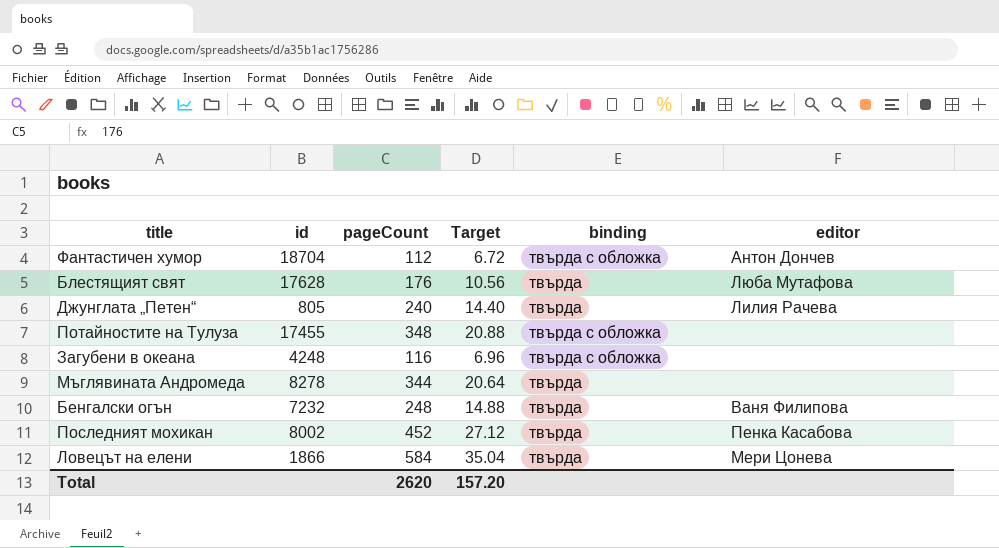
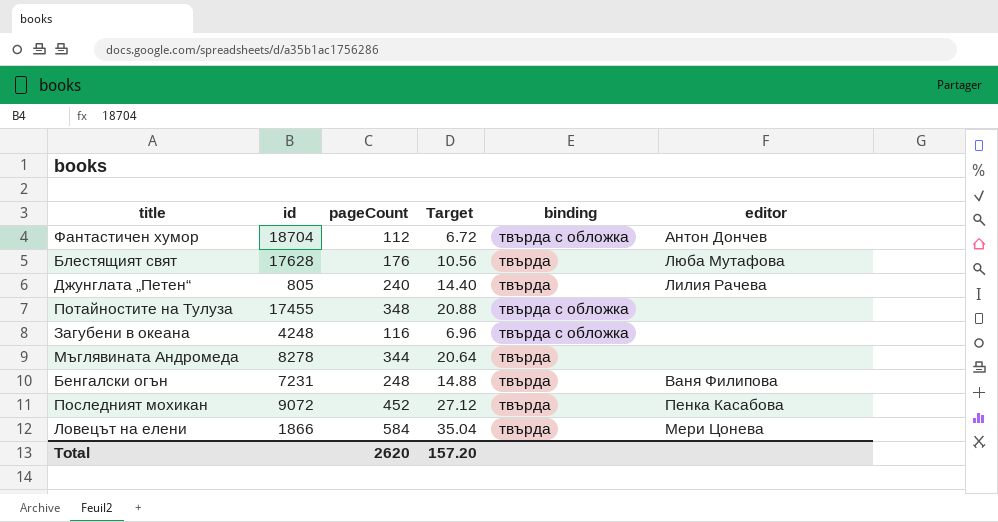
Бенгалски огън | id: 7232 -> 7231
Последният мохикан | id: 8002 -> 9072

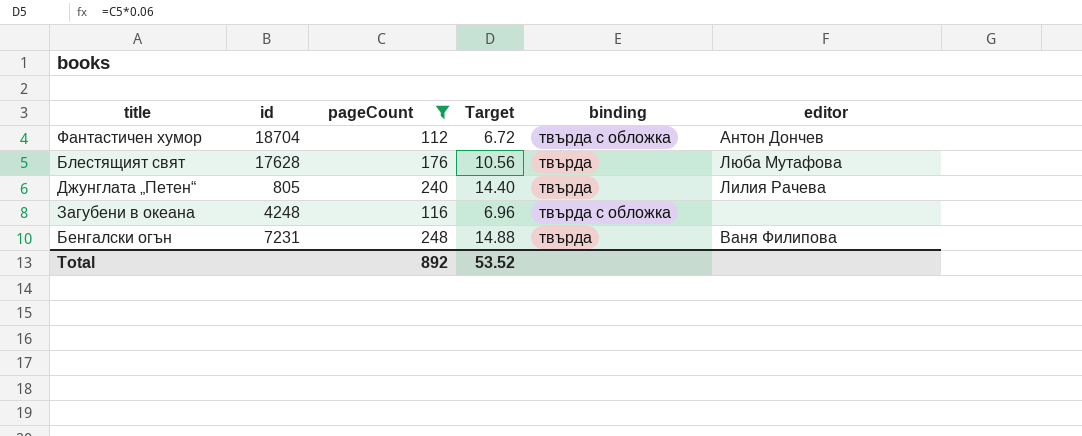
filter: none -> pageCount <= 248
Total | pageCount: 2620 -> 892
Total | Target: 157.20 -> 53.52

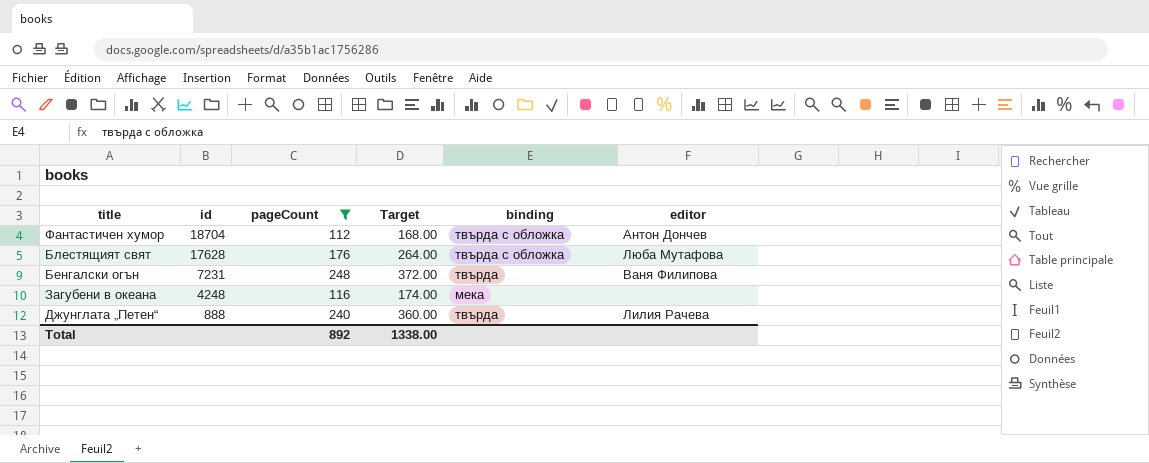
row order: none -> id descending
column Target | formula: [pageCount] * 0.06 -> [pageCount] * 1.5
Блестящият свят | binding: твърда -> твърда с обложка
Загубени в океана | binding: твърда с обложка -> мека
Джунглата „Петен“ | id: 805 -> 888
Total | Target: 53.52 -> 1338.00

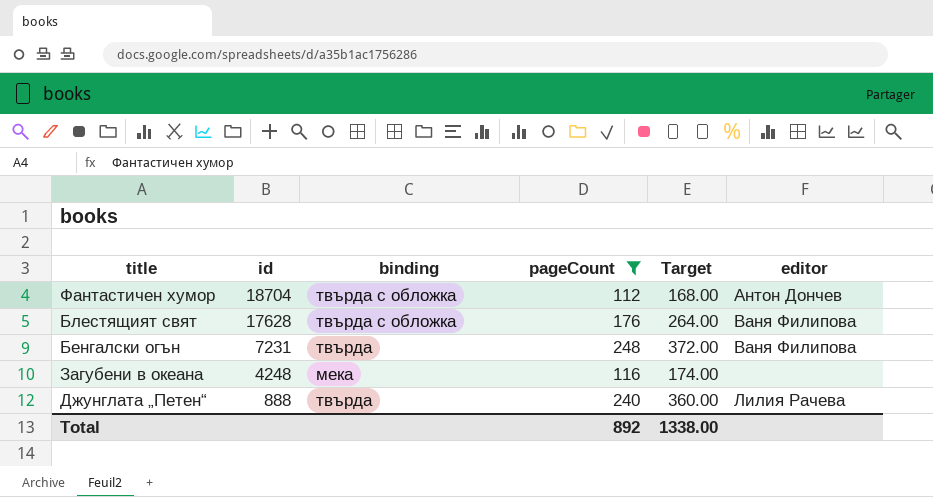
column binding | position: 5 -> 3
Блестящият свят | editor: Люба Мутафова -> Ваня Филипова

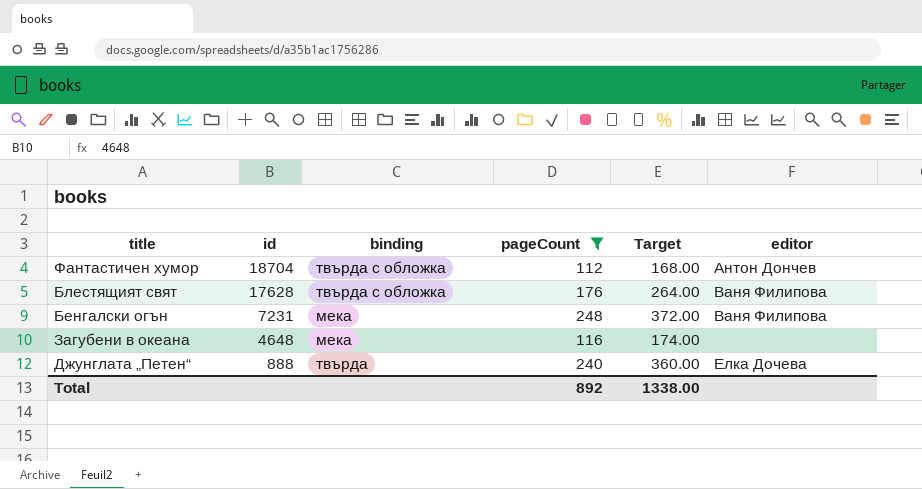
Бенгалски огън | binding: твърда -> мека
Загубени в океана | id: 4248 -> 4648
Джунглата „Петен“ | editor: Лилия Рачева -> Елка Дочева

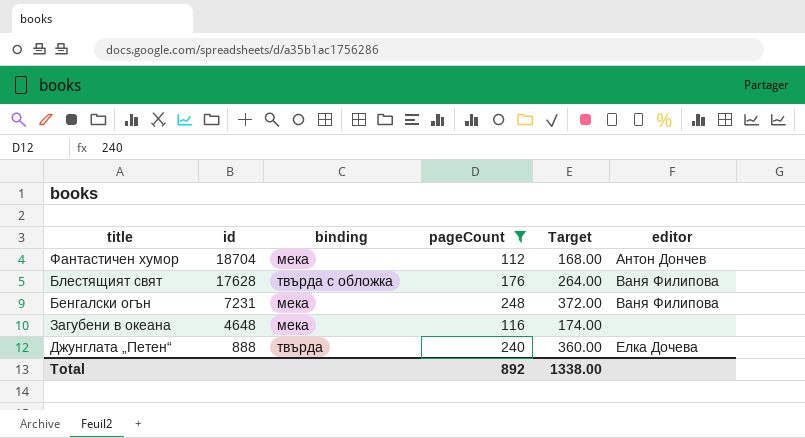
Фантастичен хумор | binding: твърда с обложка -> мека

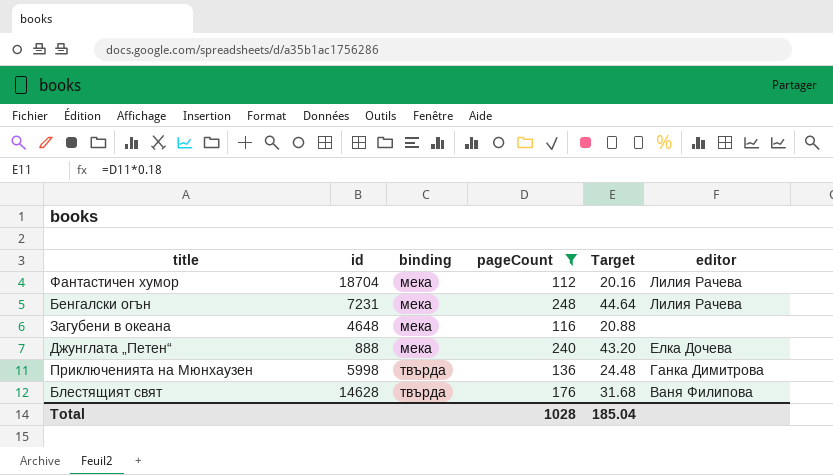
row order: id descending -> binding ascending
column Target | formula: [pageCount] * 1.5 -> [pageCount] * 0.18
Фантастичен хумор | editor: Антон Дончев -> Лилия Рачева
Бенгалски огън | editor: Ваня Филипова -> Лилия Рачева
Джунглата „Петен“ | binding: твърда -> мека
row Приключенията на Мюнхаузен: none -> 5998 | твърда | 136 | 24.48 | Ганка Димитрова
Блестящият свят | id: 17628 -> 14628
Блестящият свят | binding: твърда с обложка -> твърда
Total | pageCount: 892 -> 1028
Total | Target: 1338.00 -> 185.04

